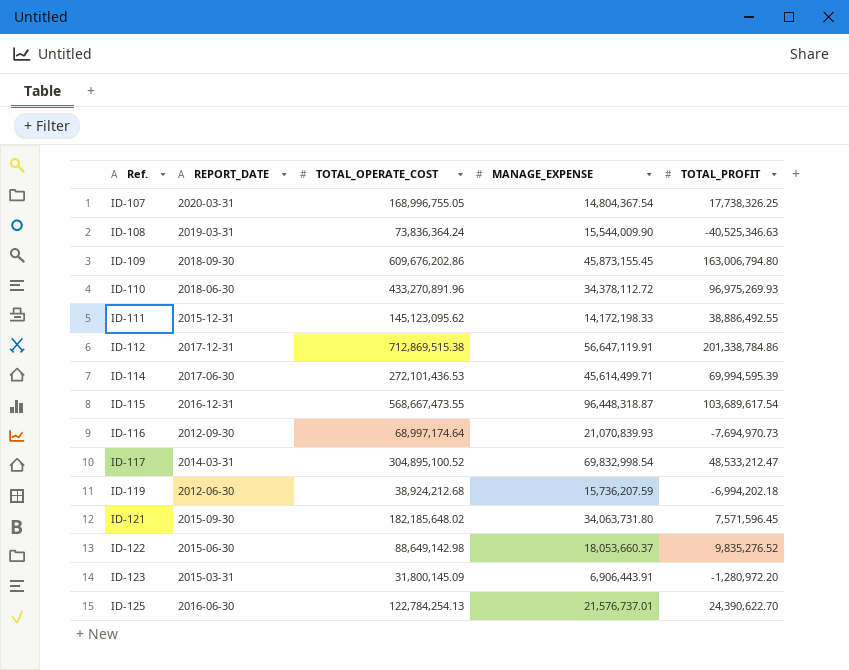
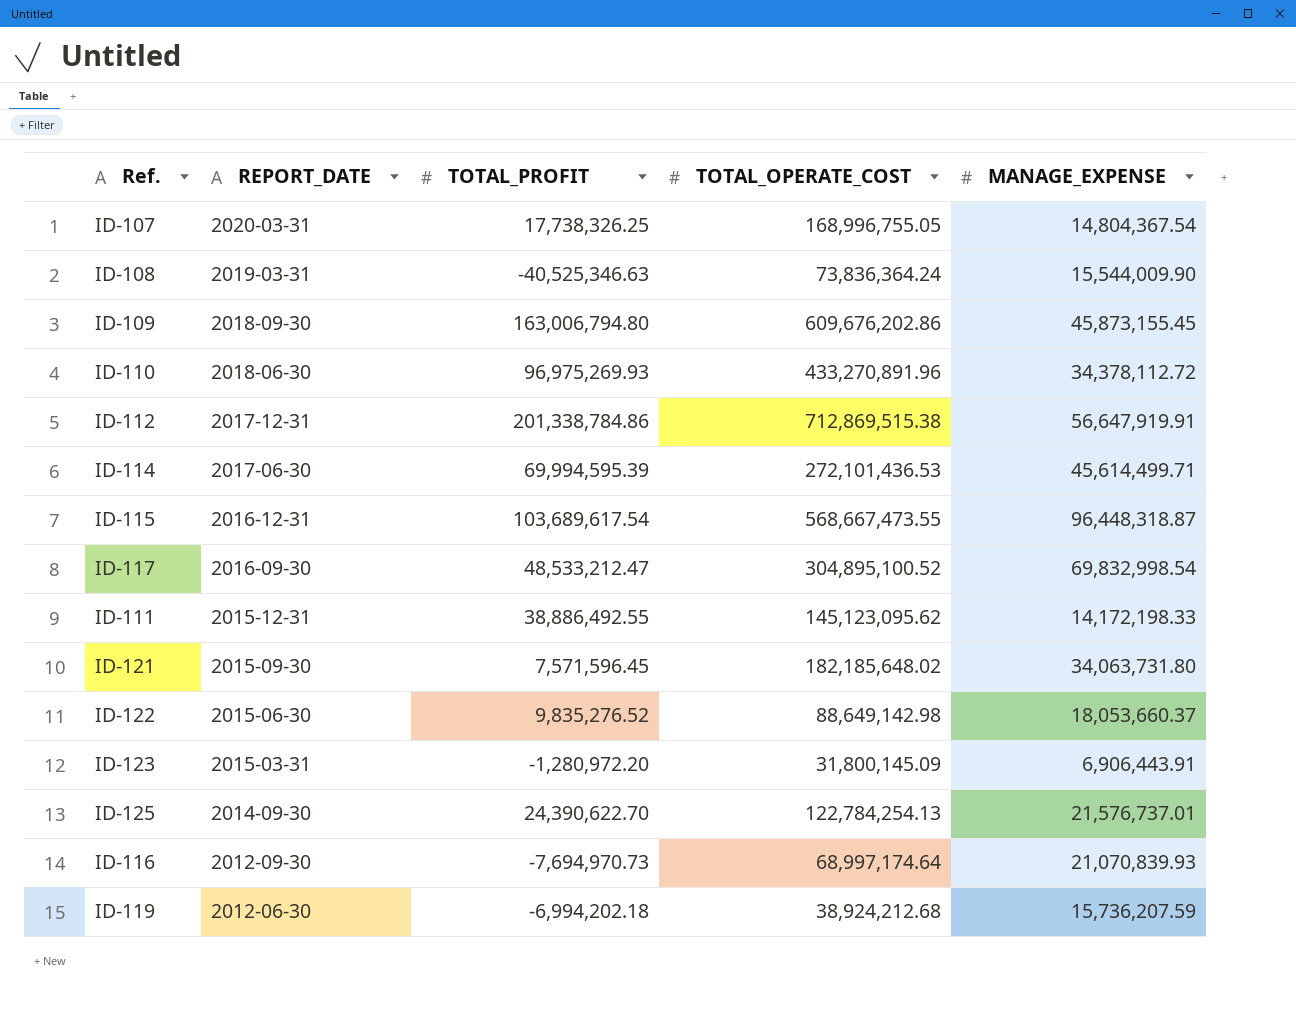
row order: Ref. ascending -> REPORT_DATE descending
column TOTAL_PROFIT | position: 5 -> 3
ID-112 | MANAGE_EXPENSE: 56,647,119.91 -> 56,647,919.91
ID-117 | REPORT_DATE: 2014-03-31 -> 2016-09-30
ID-125 | REPORT_DATE: 2016-06-30 -> 2014-09-30

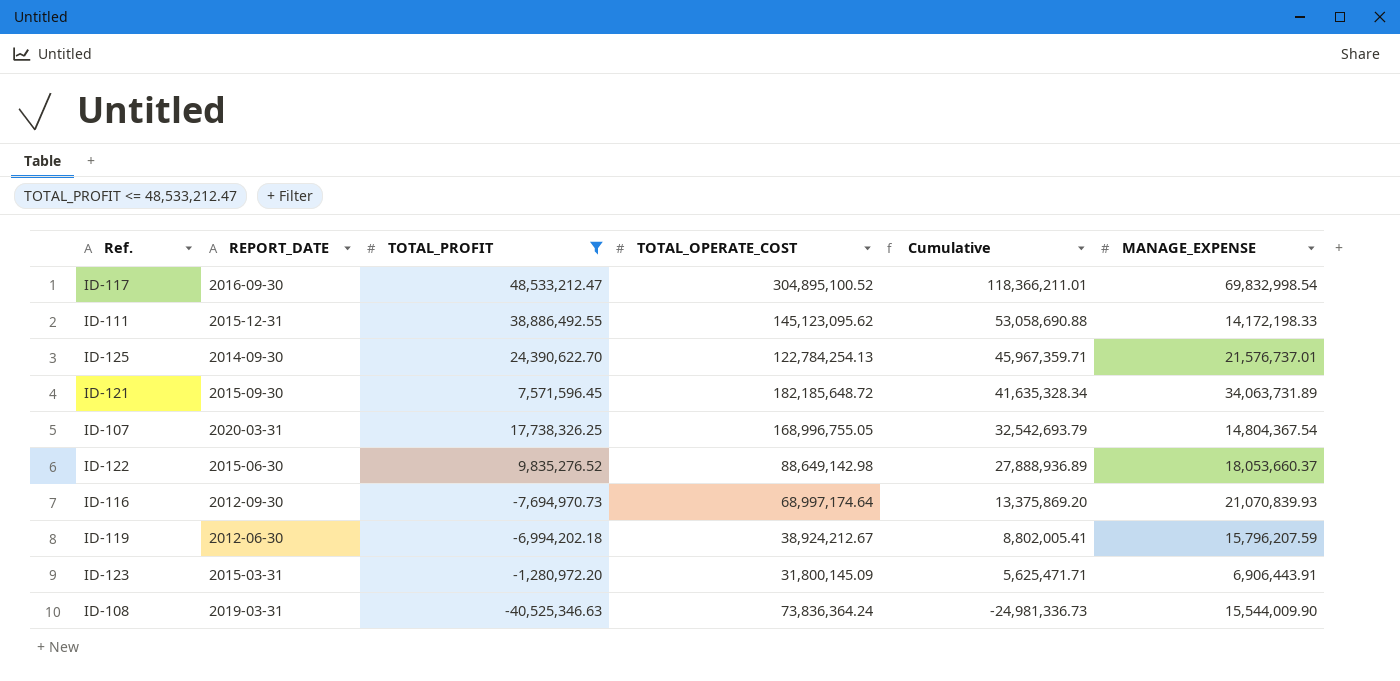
filter: none -> TOTAL_PROFIT <= 48,533,212.47
row order: REPORT_DATE descending -> Cumulative descending
column Cumulative | formula: none -> [TOTAL_PROFIT] + [MANAGE_EXPENSE]
ID-121 | TOTAL_OPERATE_COST: 182,185,648.02 -> 182,185,648.72
ID-121 | MANAGE_EXPENSE: 34,063,731.80 -> 34,063,731.89
ID-119 | TOTAL_OPERATE_COST: 38,924,212.68 -> 38,924,212.67
ID-119 | MANAGE_EXPENSE: 15,736,207.59 -> 15,796,207.59

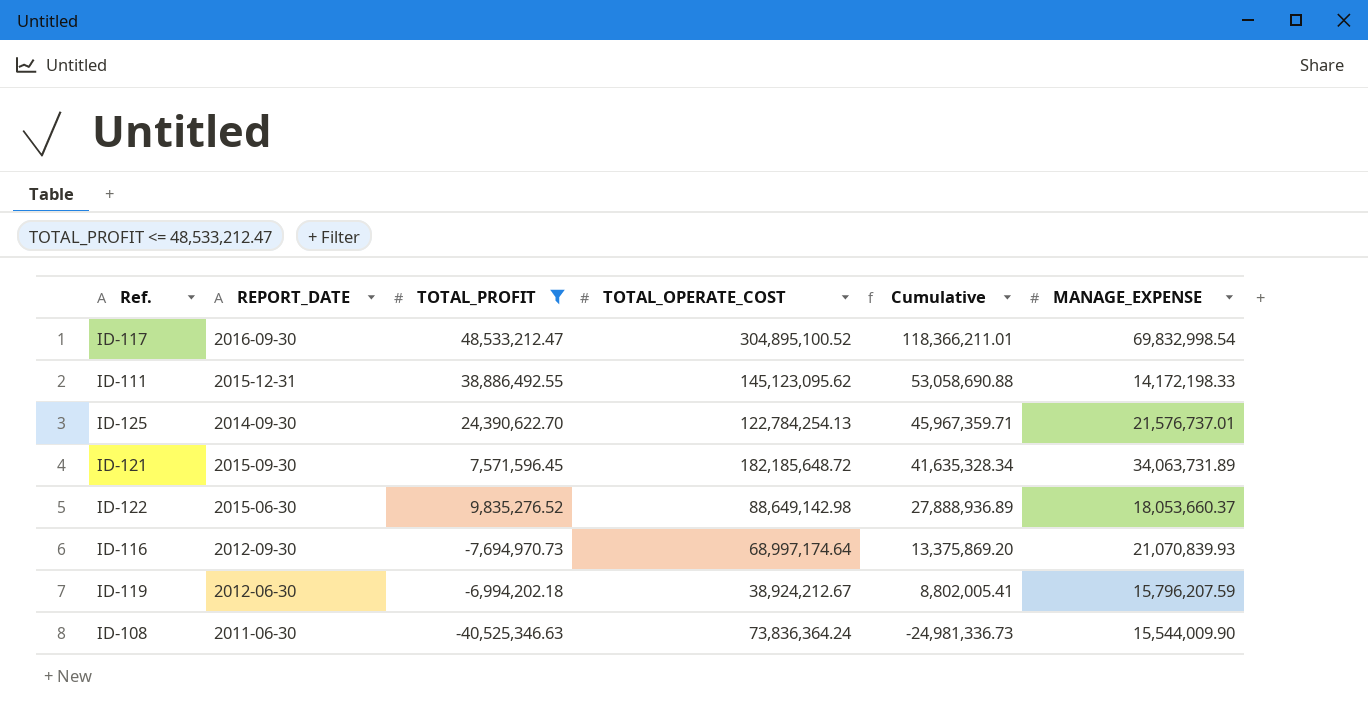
row ID-107: 2020-03-31 | 17,738,326.25 | 168,996,755.05 | 32,542,693.79 | 14,804,367.54 -> none
row ID-123: 2015-03-31 | -1,280,972.20 | 31,800,145.09 | 5,625,471.71 | 6,906,443.91 -> none
ID-108 | REPORT_DATE: 2019-03-31 -> 2011-06-30

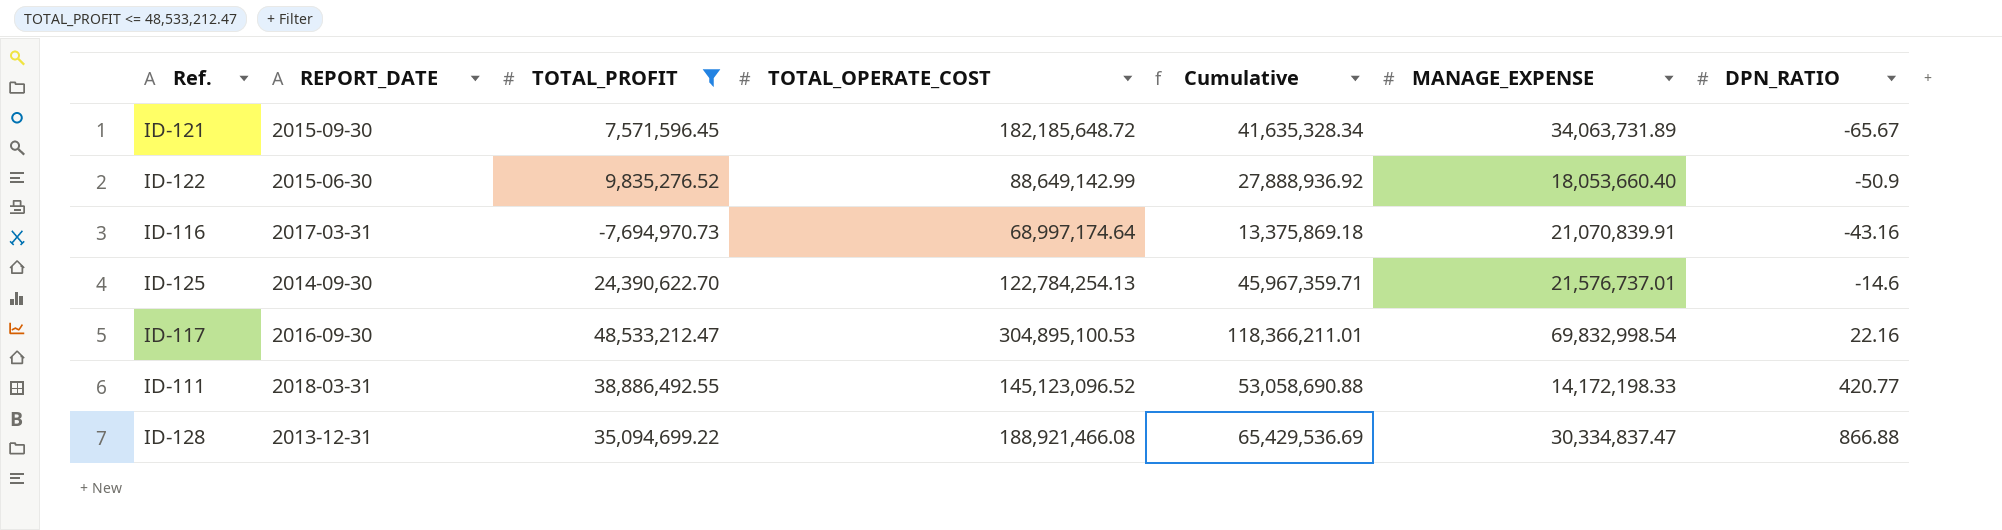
row order: Cumulative descending -> DPN_RATIO ascending
column DPN_RATIO | position: none -> 7
row ID-119: 2012-06-30 | -6,994,202.18 | 38,924,212.67 | 8,802,005.41 | 15,796,207.59 -> none
row ID-108: 2011-06-30 | -40,525,346.63 | 73,836,364.24 | -24,981,336.73 | 15,544,009.90 -> none
ID-122 | TOTAL_OPERATE_COST: 88,649,142.98 -> 88,649,142.99
ID-122 | Cumulative: 27,888,936.89 -> 27,888,936.92
ID-122 | MANAGE_EXPENSE: 18,053,660.37 -> 18,053,660.40
ID-116 | REPORT_DATE: 2012-09-30 -> 2017-03-31
ID-116 | Cumulative: 13,375,869.20 -> 13,375,869.18
ID-116 | MANAGE_EXPENSE: 21,070,839.93 -> 21,070,839.91
ID-117 | TOTAL_OPERATE_COST: 304,895,100.52 -> 304,895,100.53
ID-111 | REPORT_DATE: 2015-12-31 -> 2018-03-31
ID-111 | TOTAL_OPERATE_COST: 145,123,095.62 -> 145,123,096.52
row ID-128: none -> 2013-12-31 | 35,094,699.22 | 188,921,466.08 | 65,429,536.69 | 30,334,837.47 | 866.88

